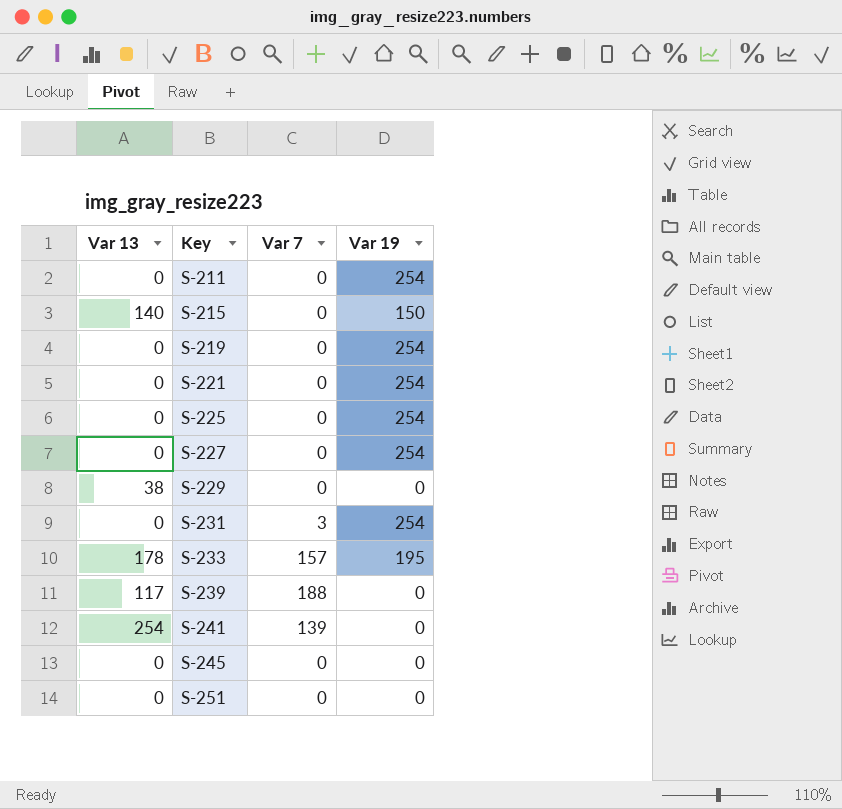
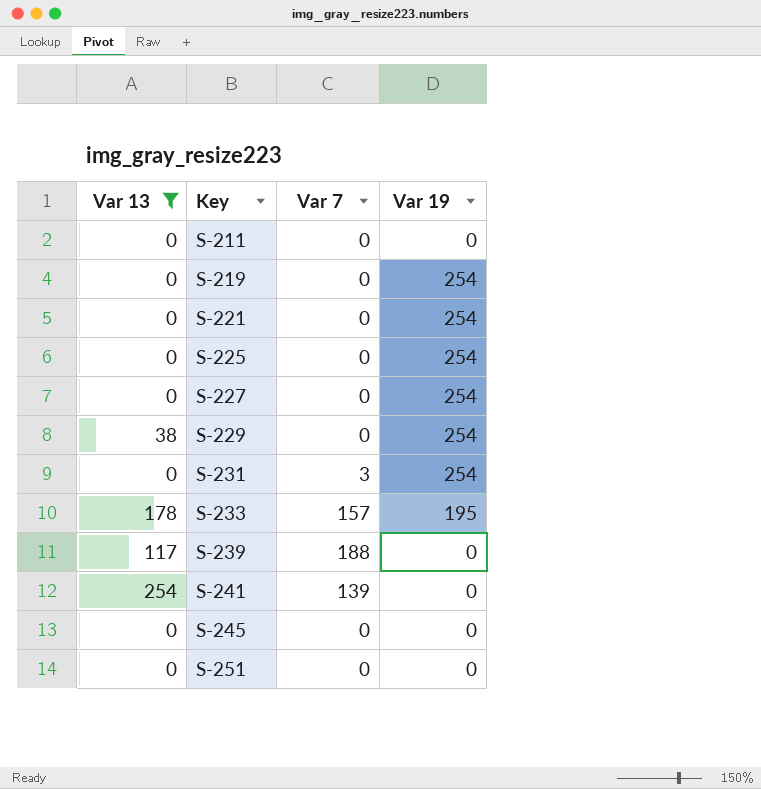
filter: none -> Var 13 != 140
S-211 | Var 19: 254 -> 0
S-229 | Var 19: 0 -> 254

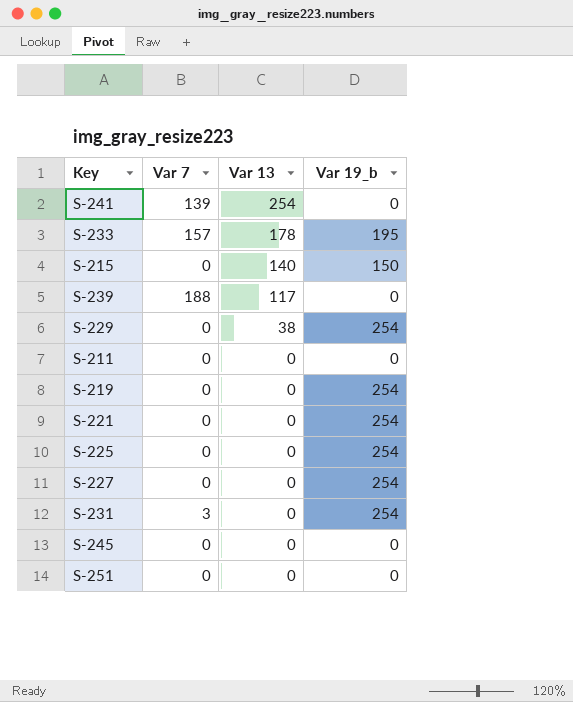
filter: Var 13 != 140 -> none
row order: Key ascending -> Var 13 descending
column Var 13 | position: 1 -> 3
column name: Var 19 -> Var 19_b

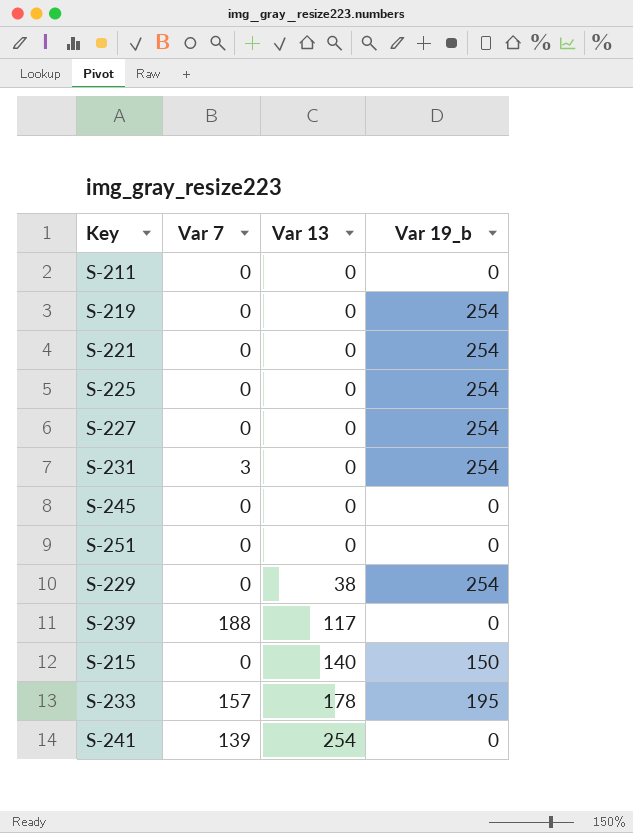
row order: Var 13 descending -> Var 13 ascending

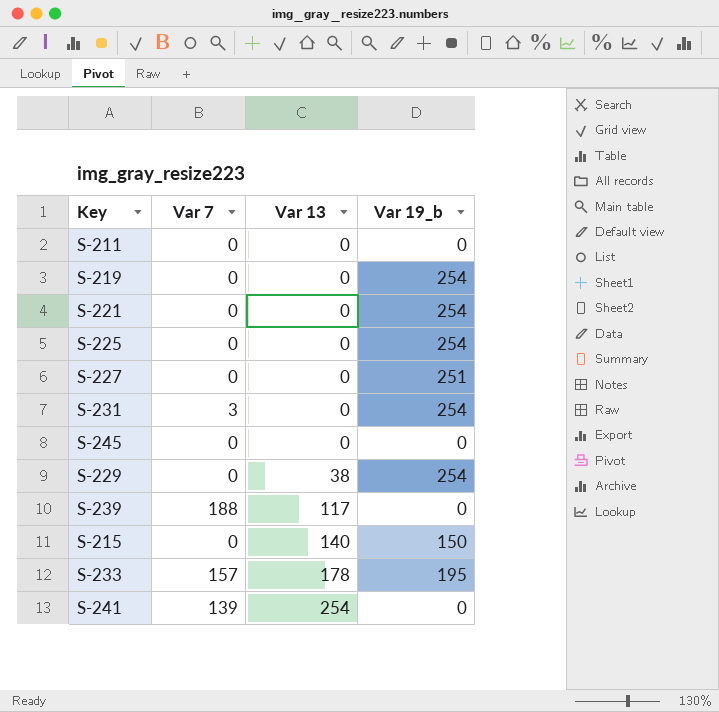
row S-251: 0 | 0 | 0 -> none
S-227 | Var 19_b: 254 -> 251

